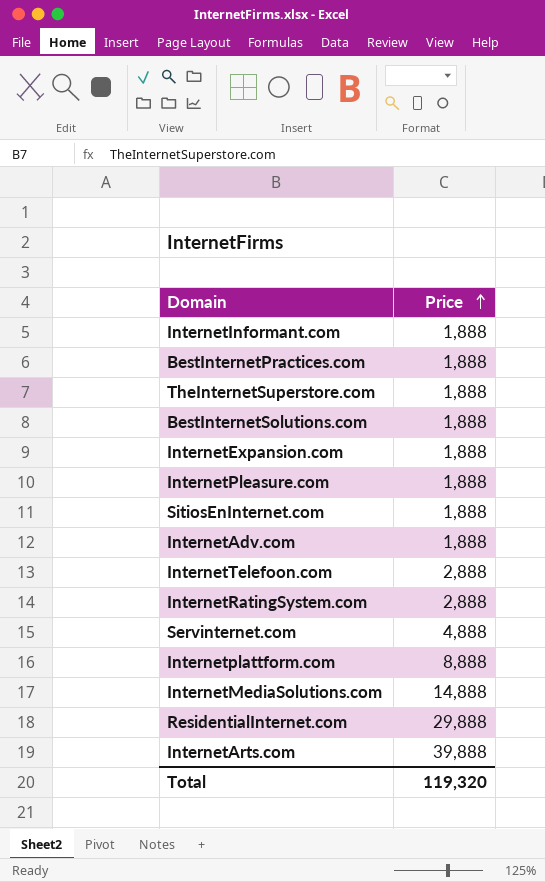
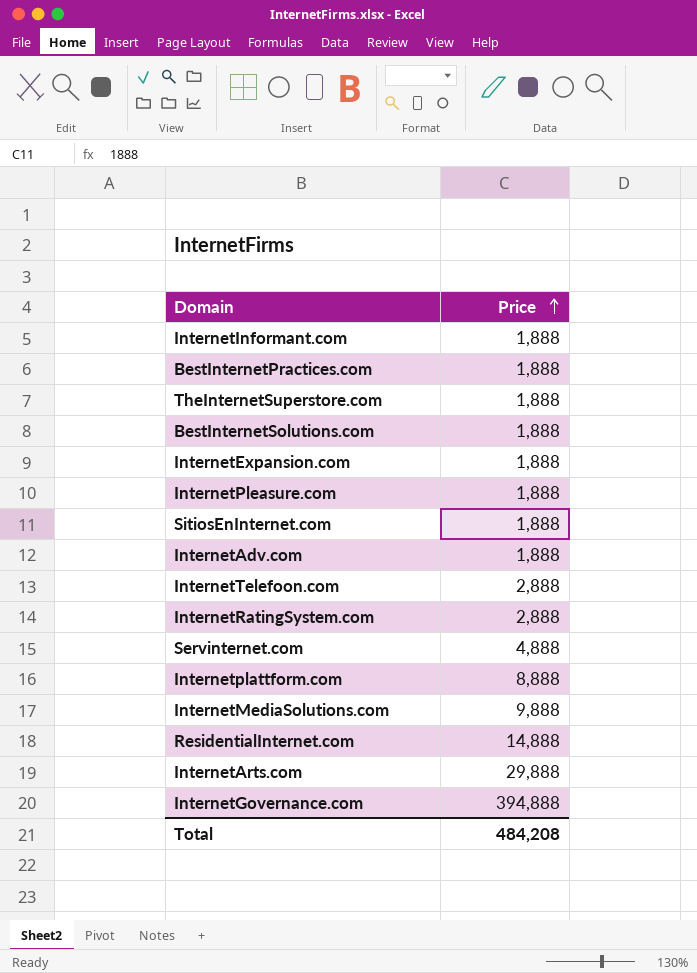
InternetMediaSolutions.com | Price: 14,888 -> 9,888
ResidentialInternet.com | Price: 29,888 -> 14,888
InternetArts.com | Price: 39,888 -> 29,888
row InternetGovernance.com: none -> 394,888
Total | Price: 119,320 -> 484,208

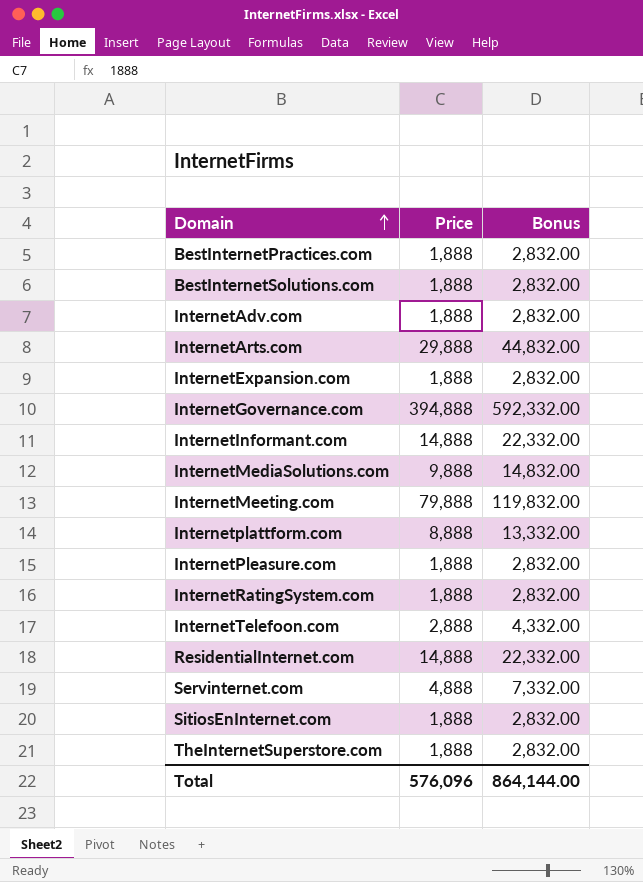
row order: Price ascending -> Domain ascending
column Bonus | formula: none -> [Price] * 1.5
InternetInformant.com | Price: 1,888 -> 14,888
row InternetMeeting.com: none -> 79,888 | 119,832.00
InternetRatingSystem.com | Price: 2,888 -> 1,888
Total | Price: 484,208 -> 576,096

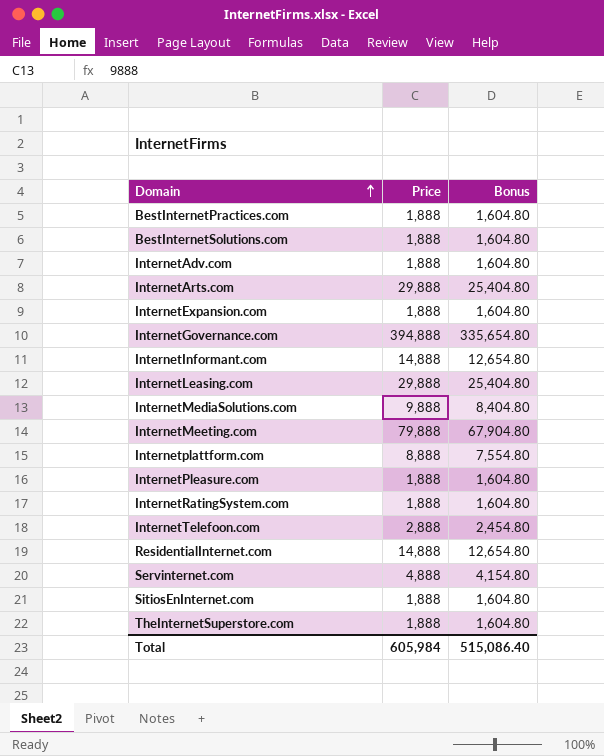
column Bonus | formula: [Price] * 1.5 -> [Price] * 0.85
row InternetLeasing.com: none -> 29,888 | 25,404.80
Total | Price: 576,096 -> 605,984
Total | Bonus: 864,144.00 -> 515,086.40

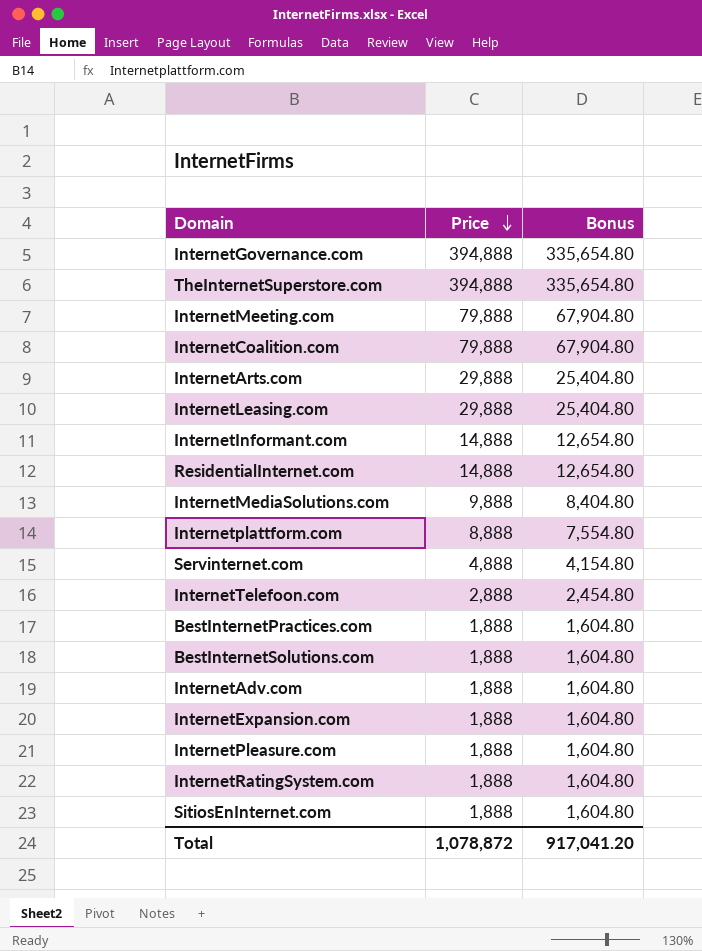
row order: Domain ascending -> Price descending
TheInternetSuperstore.com | Price: 1,888 -> 394,888
TheInternetSuperstore.com | Bonus: 1,604.80 -> 335,654.80
row InternetCoalition.com: none -> 79,888 | 67,904.80
Total | Price: 605,984 -> 1,078,872
Total | Bonus: 515,086.40 -> 917,041.20

